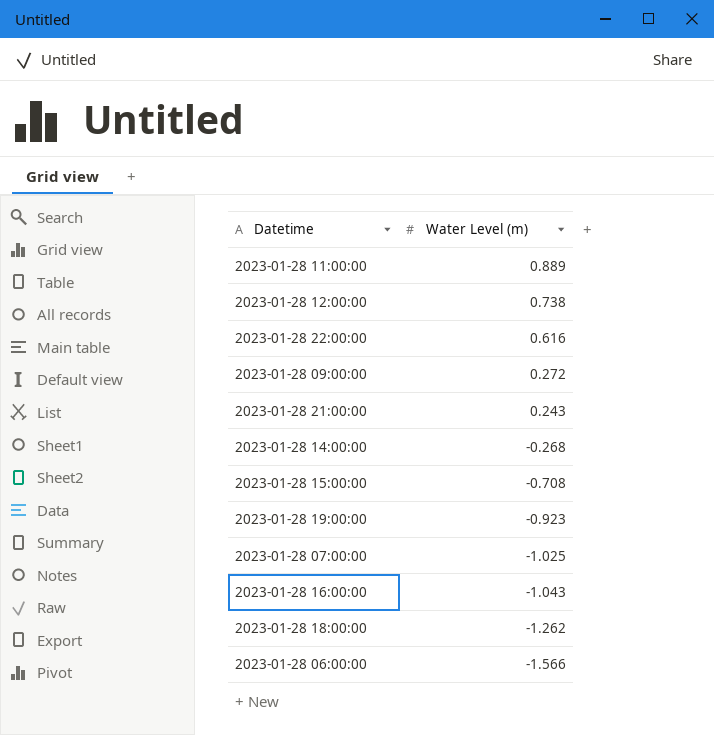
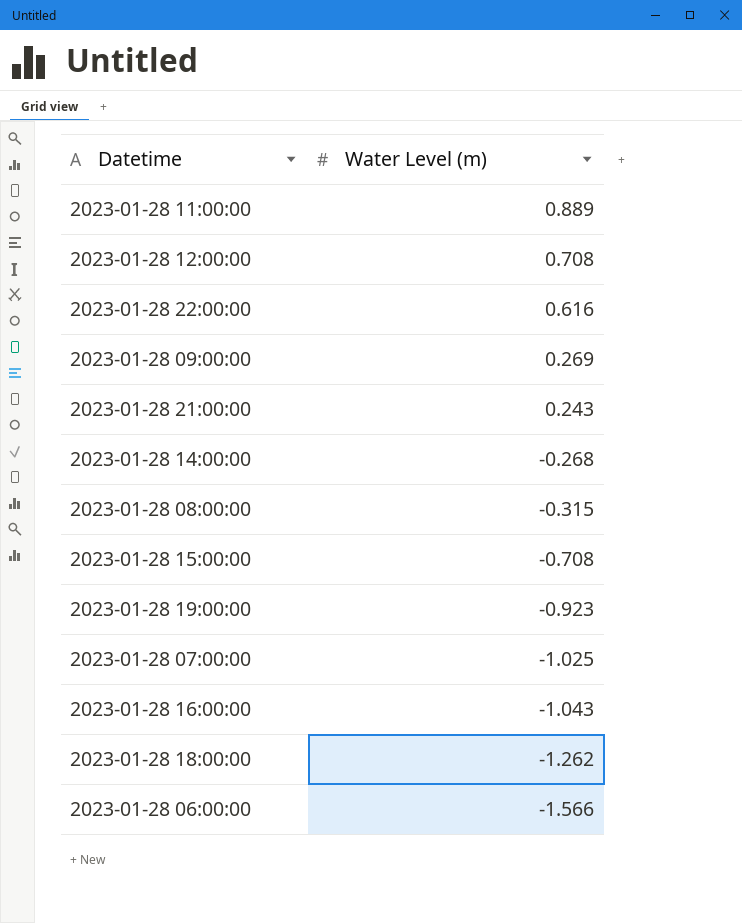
2023-01-28 12:00:00 | Water Level (m): 0.738 -> 0.708
2023-01-28 09:00:00 | Water Level (m): 0.272 -> 0.269
row 2023-01-28 08:00:00: none -> -0.315

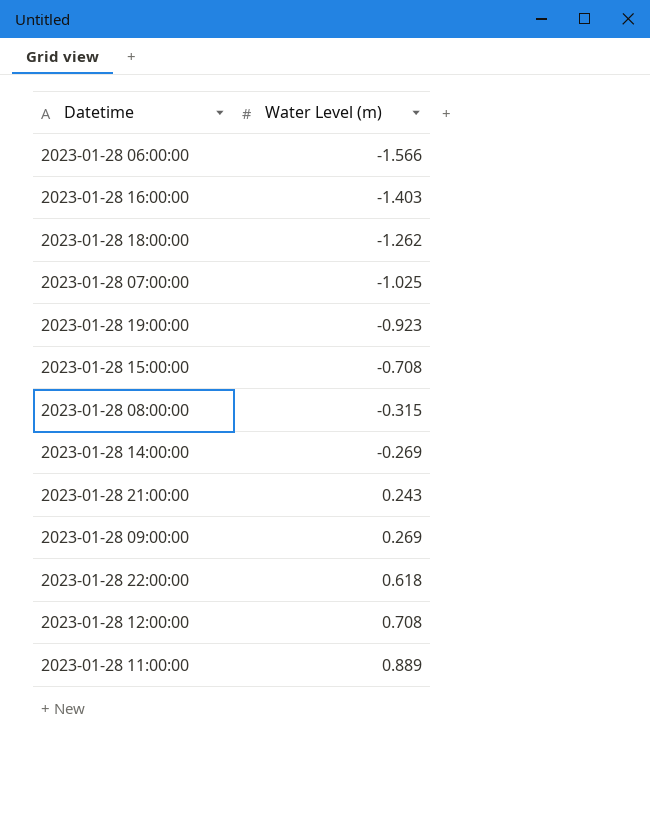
row order: Water Level (m) descending -> Water Level (m) ascending
2023-01-28 16:00:00 | Water Level (m): -1.043 -> -1.403
2023-01-28 14:00:00 | Water Level (m): -0.268 -> -0.269
2023-01-28 22:00:00 | Water Level (m): 0.616 -> 0.618

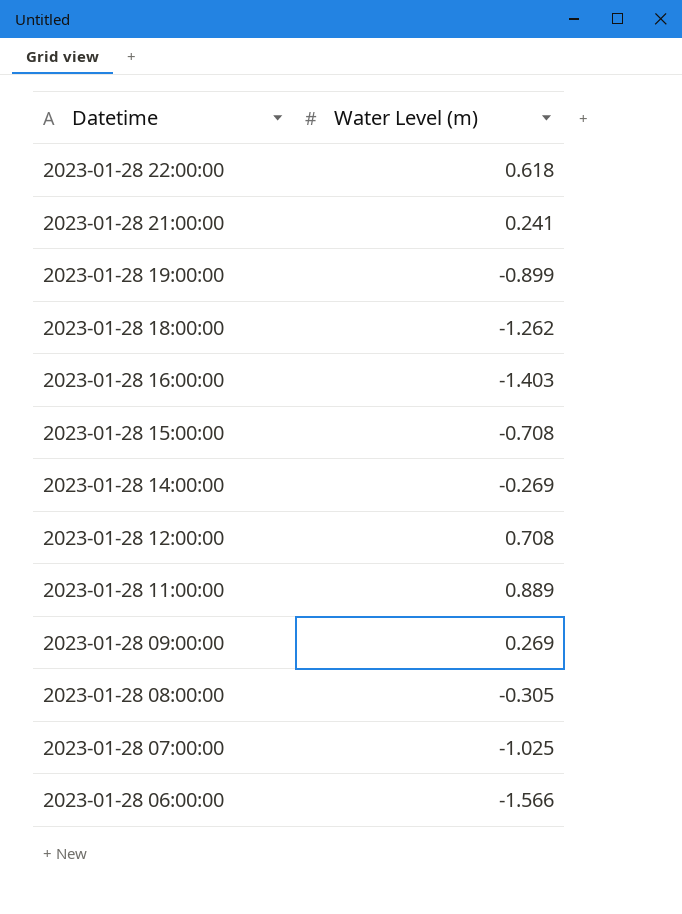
row order: Water Level (m) ascending -> Datetime descending
2023-01-28 21:00:00 | Water Level (m): 0.243 -> 0.241
2023-01-28 19:00:00 | Water Level (m): -0.923 -> -0.899
2023-01-28 08:00:00 | Water Level (m): -0.315 -> -0.305

